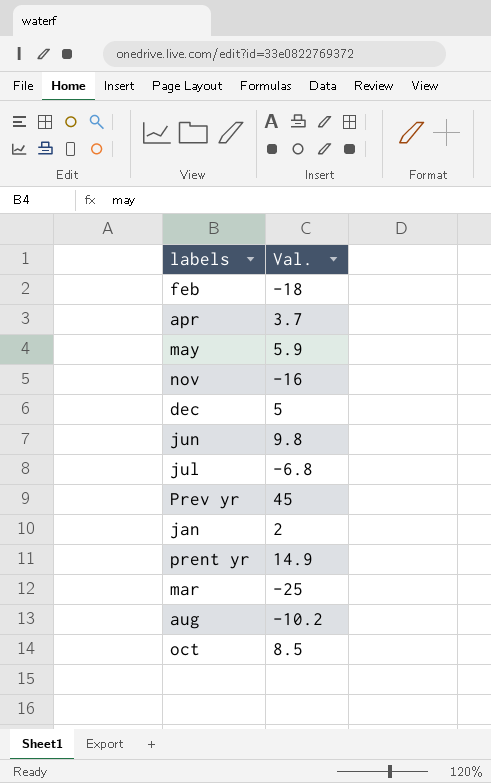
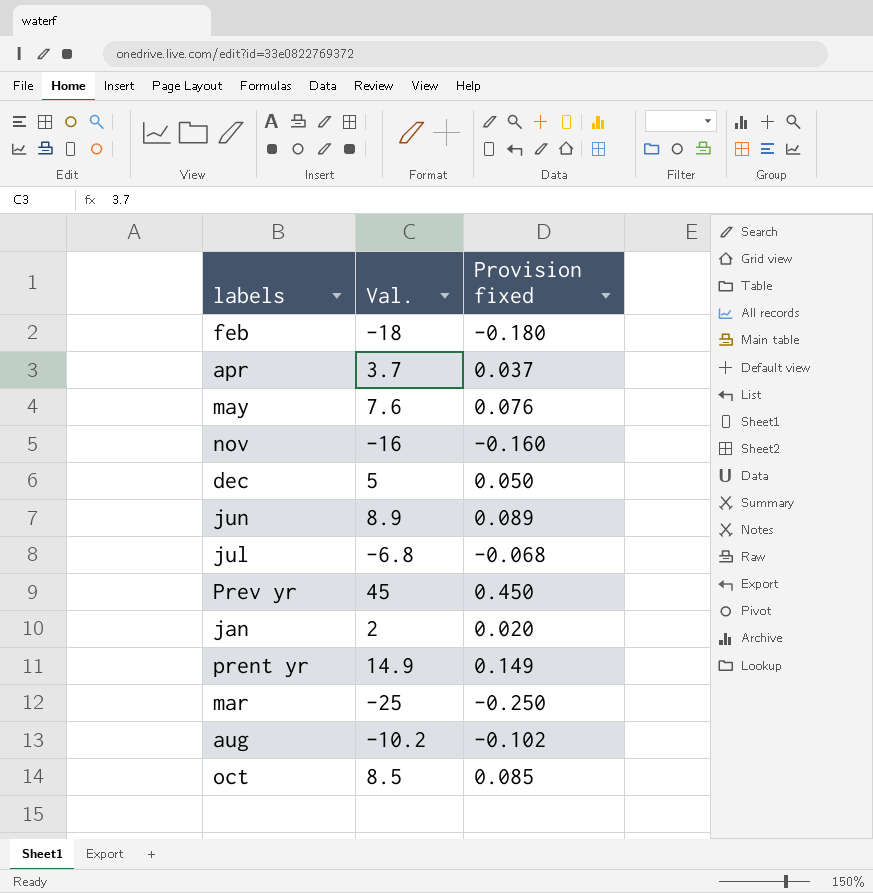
column Provision fixed | formula: none -> [Val.] * 0.01
may | Val.: 5.9 -> 7.6
jun | Val.: 9.8 -> 8.9

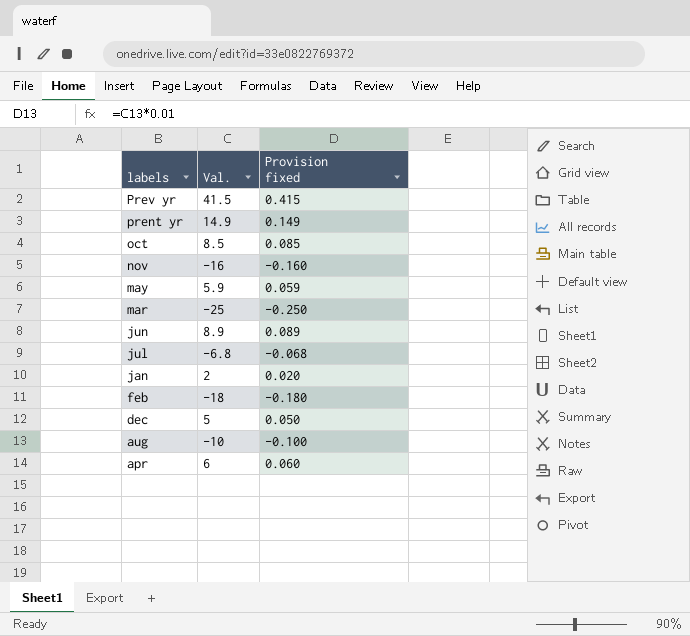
row order: none -> labels descending
Prev yr | Val.: 45 -> 41.5
Prev yr | Provision fixed: 0.450 -> 0.415
may | Val.: 7.6 -> 5.9
may | Provision fixed: 0.076 -> 0.059
aug | Val.: -10.2 -> -10
aug | Provision fixed: -0.102 -> -0.100
apr | Val.: 3.7 -> 6
apr | Provision fixed: 0.037 -> 0.060

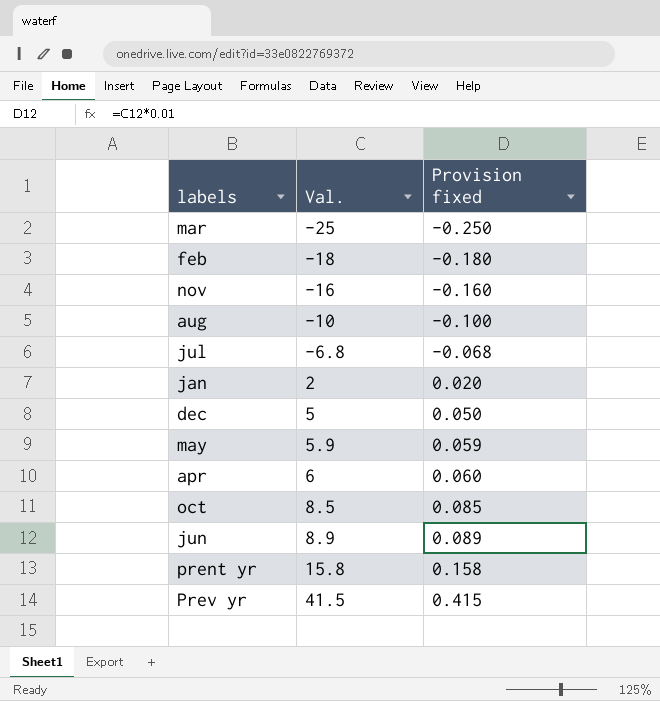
row order: labels descending -> Val. ascending
prent yr | Val.: 14.9 -> 15.8
prent yr | Provision fixed: 0.149 -> 0.158

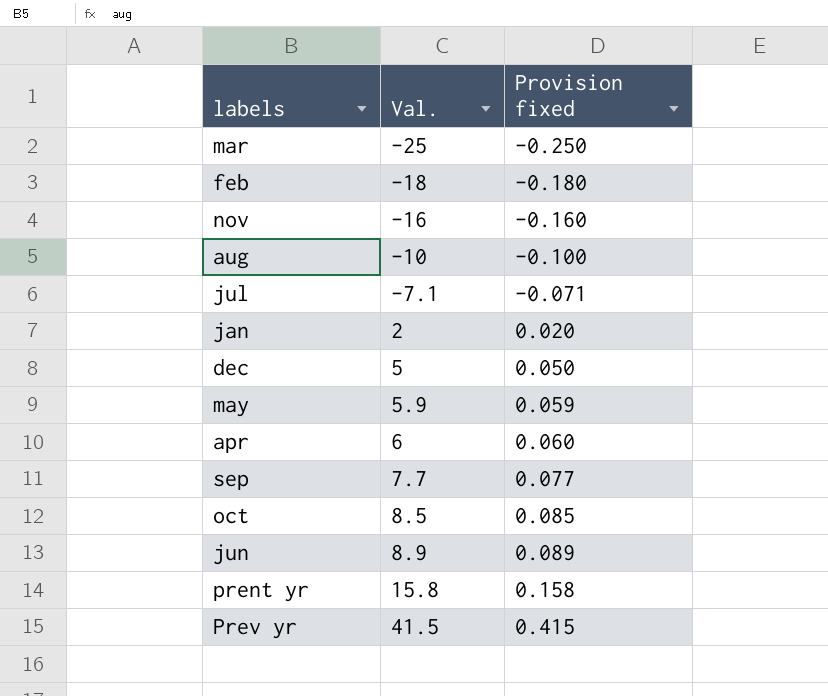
jul | Val.: -6.8 -> -7.1
jul | Provision fixed: -0.068 -> -0.071
row sep: none -> 7.7 | 0.077

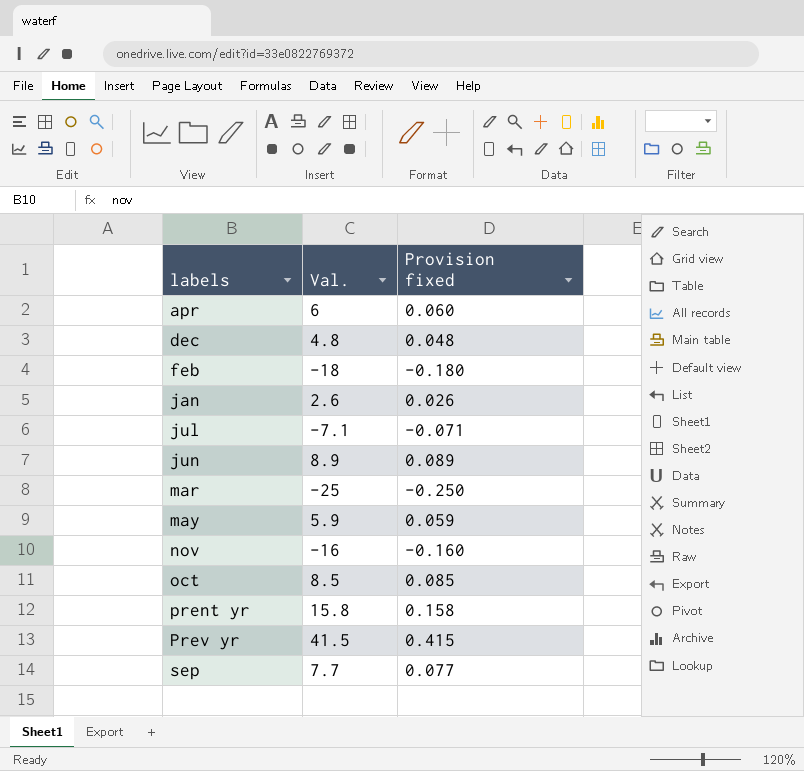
row order: Val. ascending -> labels ascending
row aug: -10 | -0.100 -> none
dec | Val.: 5 -> 4.8
dec | Provision fixed: 0.050 -> 0.048
jan | Val.: 2 -> 2.6
jan | Provision fixed: 0.020 -> 0.026

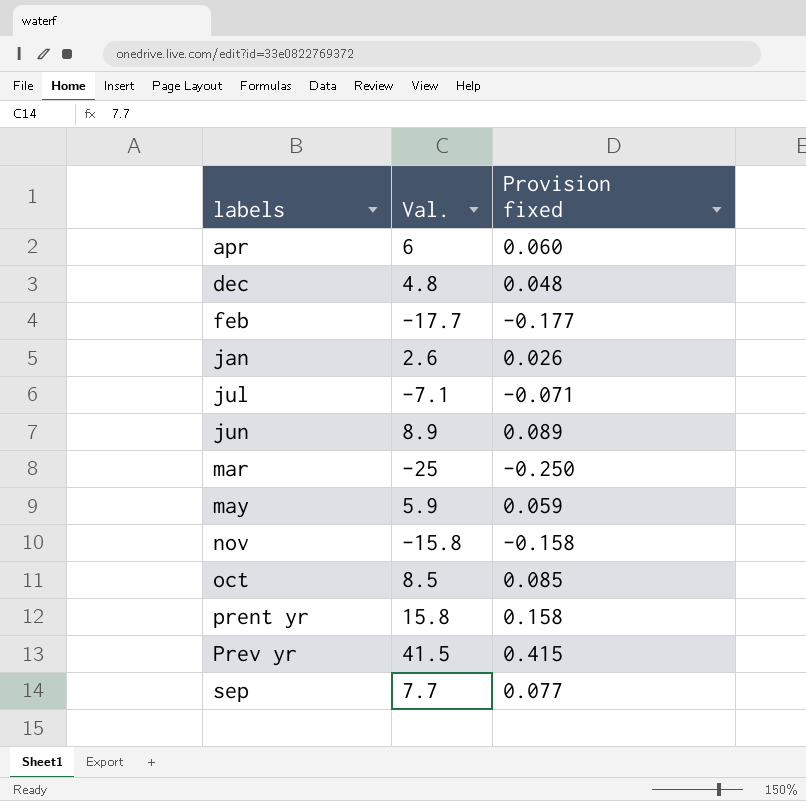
feb | Val.: -18 -> -17.7
feb | Provision fixed: -0.180 -> -0.177
nov | Val.: -16 -> -15.8
nov | Provision fixed: -0.160 -> -0.158

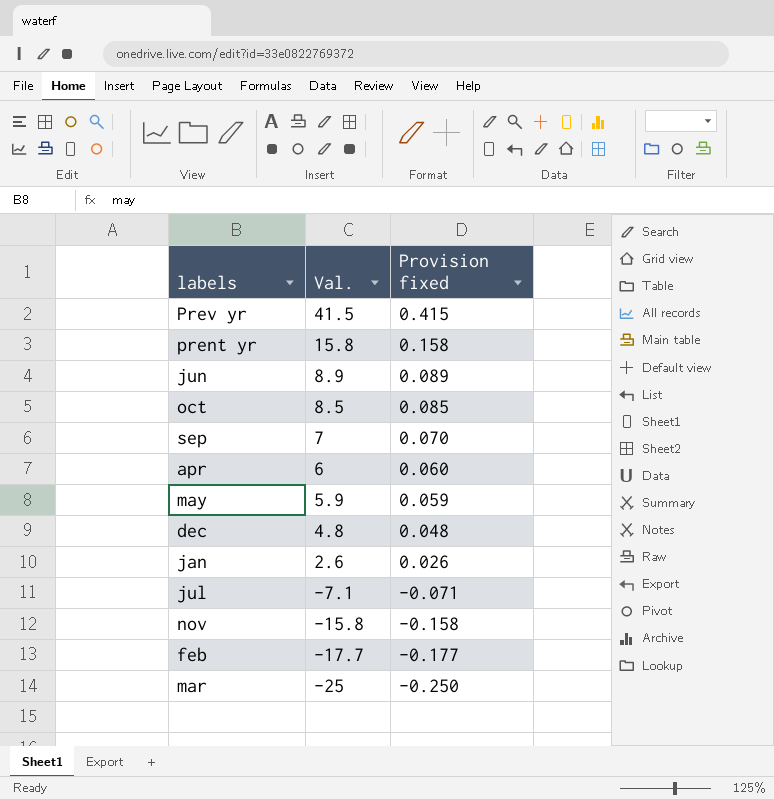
row order: labels ascending -> Val. descending
sep | Val.: 7.7 -> 7
sep | Provision fixed: 0.077 -> 0.070

